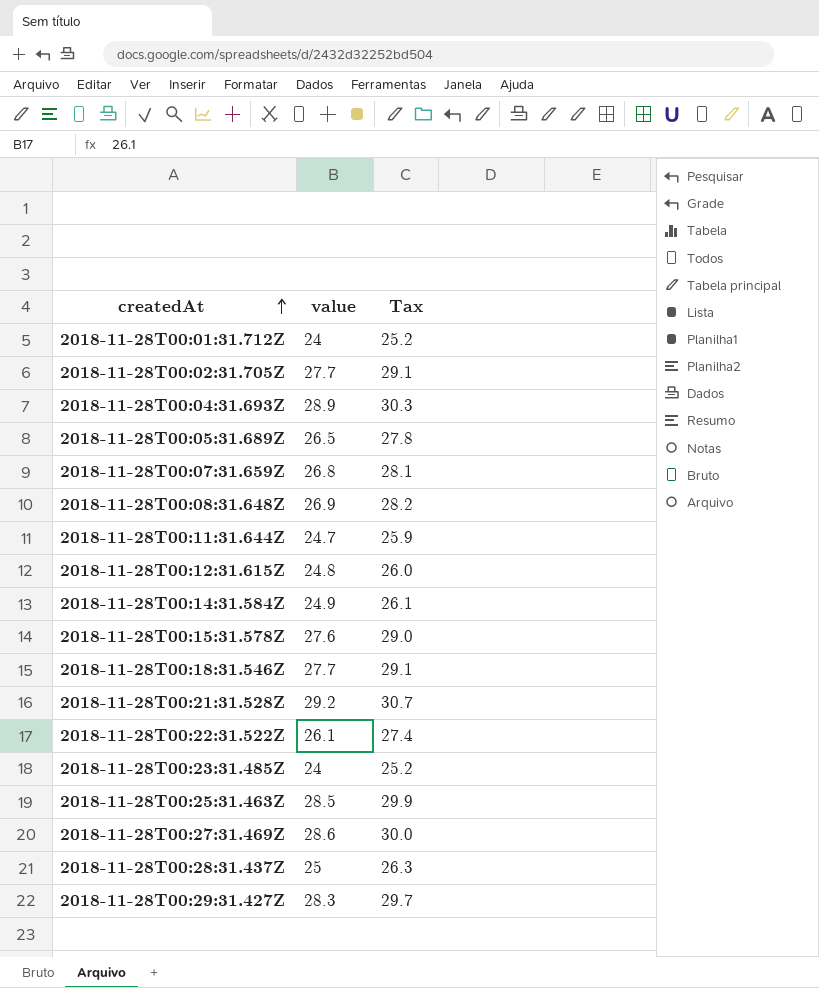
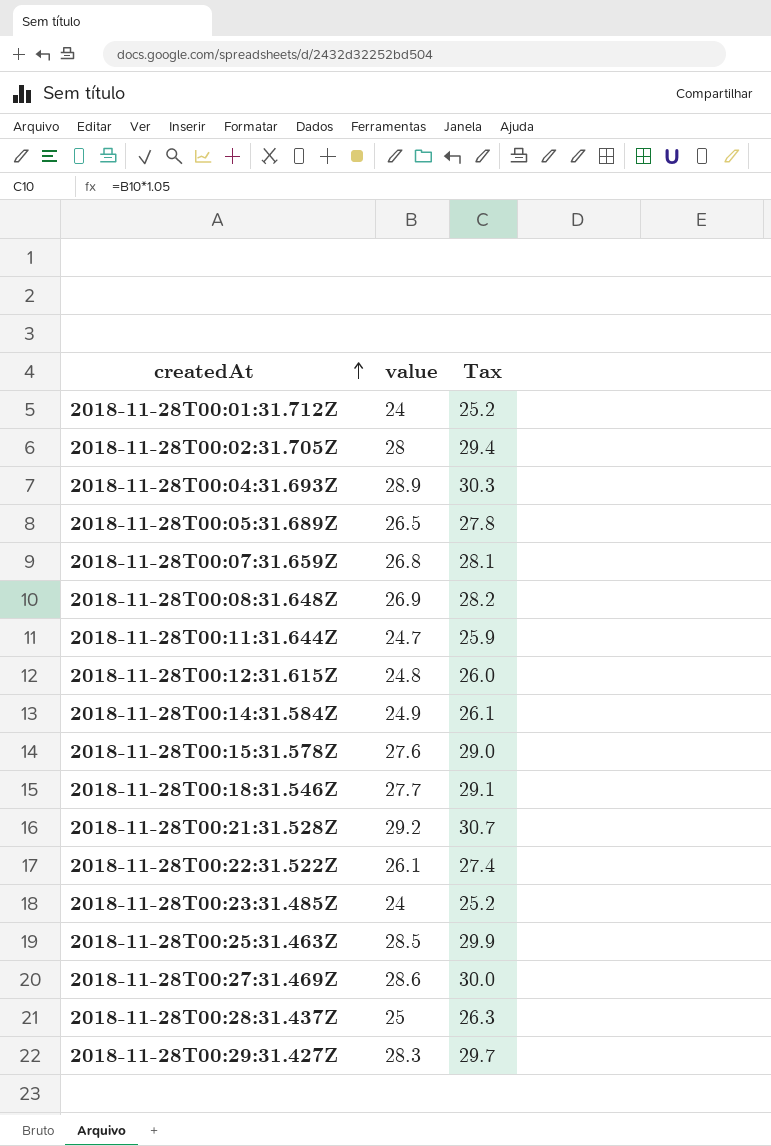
2018-11-28T00:02:31.705Z | value: 27.7 -> 28
2018-11-28T00:02:31.705Z | Tax: 29.1 -> 29.4

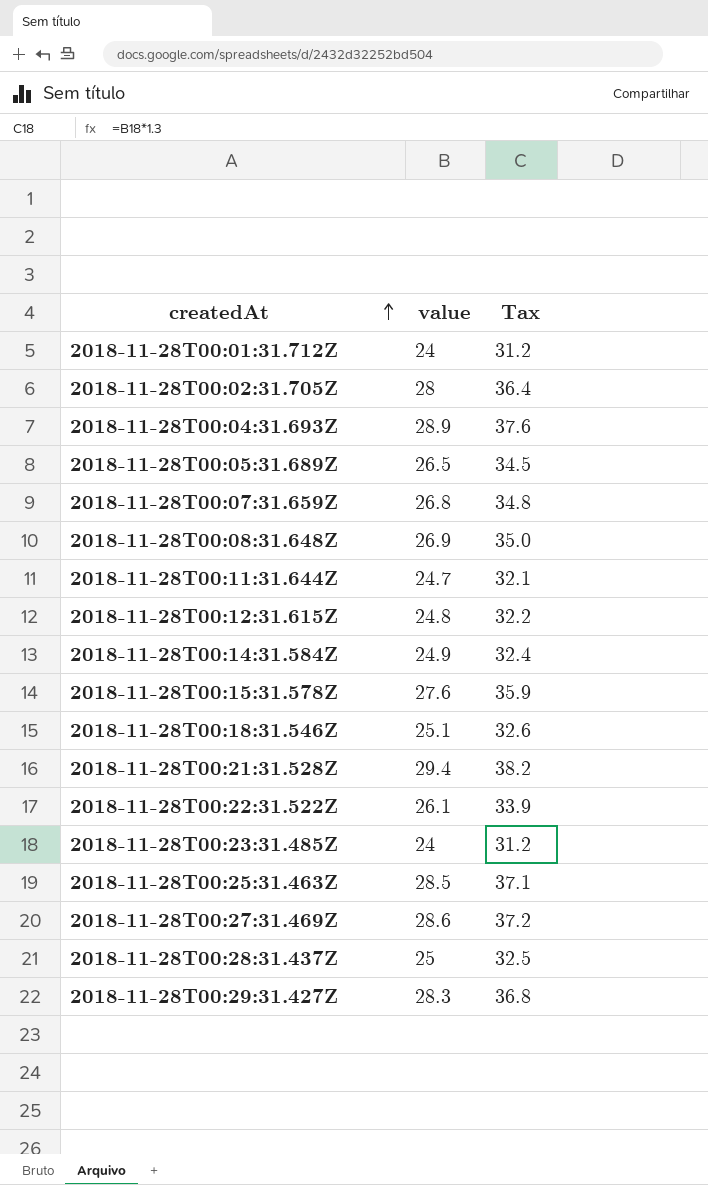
column Tax | formula: [value] * 1.05 -> [value] * 1.3
2018-11-28T00:18:31.546Z | value: 27.7 -> 25.1
2018-11-28T00:21:31.528Z | value: 29.2 -> 29.4

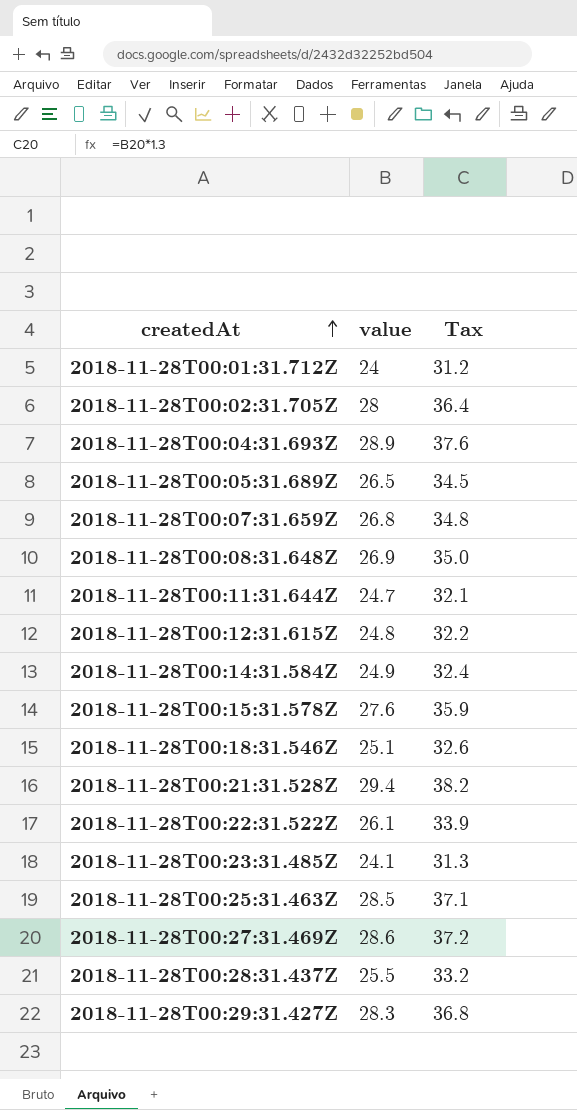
2018-11-28T00:23:31.485Z | value: 24 -> 24.1
2018-11-28T00:23:31.485Z | Tax: 31.2 -> 31.3
2018-11-28T00:28:31.437Z | value: 25 -> 25.5
2018-11-28T00:28:31.437Z | Tax: 32.5 -> 33.2

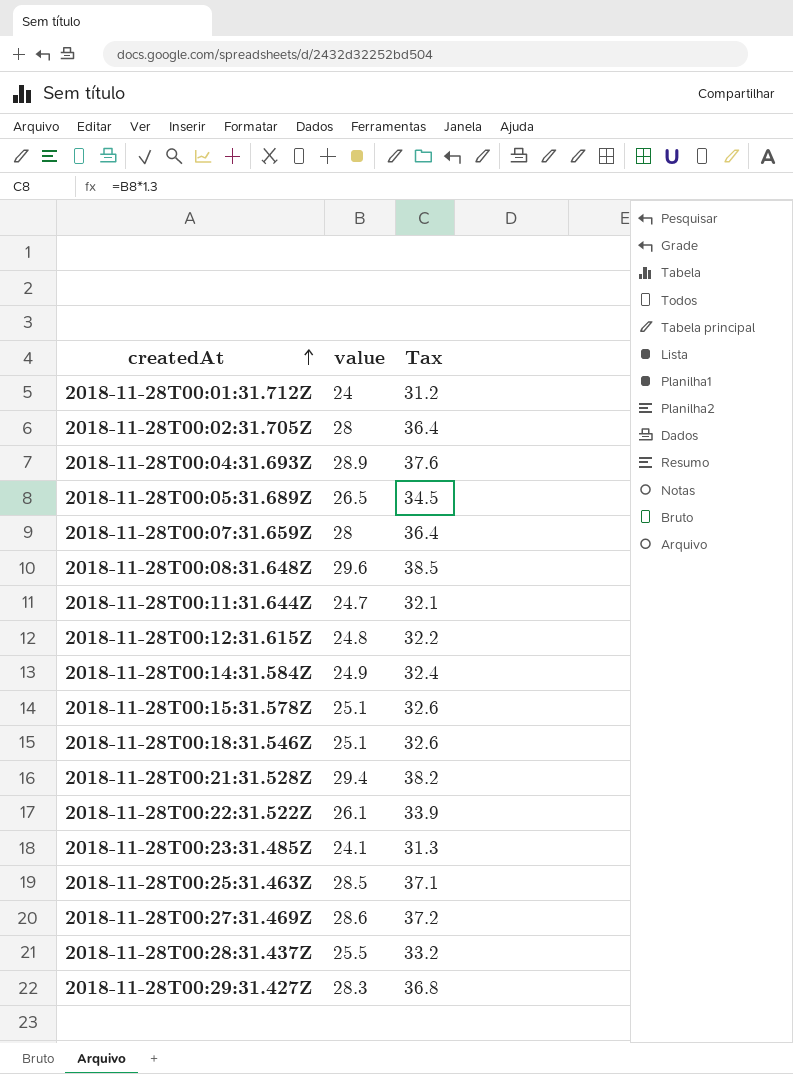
2018-11-28T00:07:31.659Z | value: 26.8 -> 28
2018-11-28T00:07:31.659Z | Tax: 34.8 -> 36.4
2018-11-28T00:08:31.648Z | value: 26.9 -> 29.6
2018-11-28T00:08:31.648Z | Tax: 35.0 -> 38.5
2018-11-28T00:15:31.578Z | value: 27.6 -> 25.1
2018-11-28T00:15:31.578Z | Tax: 35.9 -> 32.6

